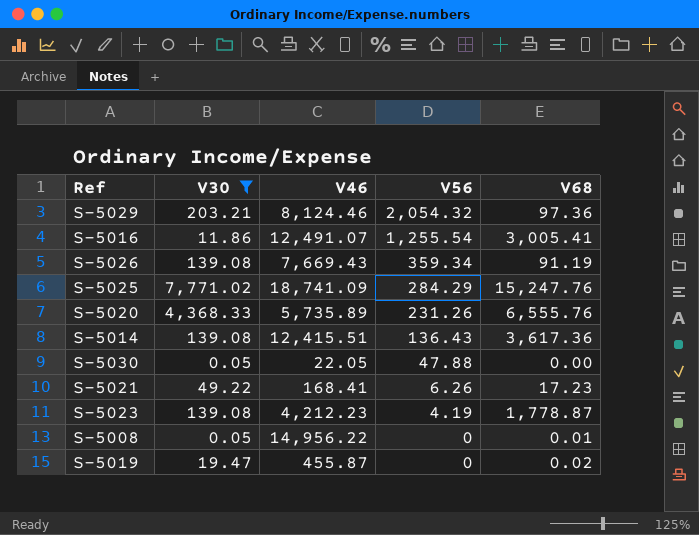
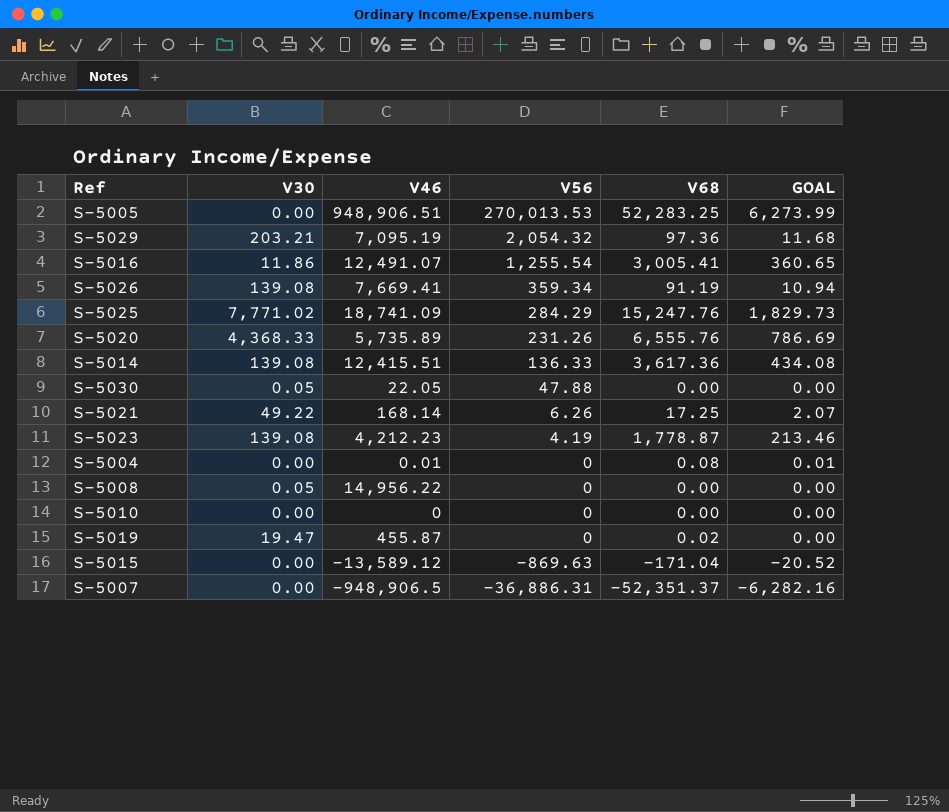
filter: V30 != 0.00 -> none
column GOAL | formula: none -> [V68] * 0.12
S-5029 | V46: 8,124.46 -> 7,095.19
S-5026 | V46: 7,669.43 -> 7,669.41
S-5014 | V56: 136.43 -> 136.33
S-5021 | V46: 168.41 -> 168.14
S-5021 | V68: 17.23 -> 17.25
S-5008 | V68: 0.01 -> 0.00

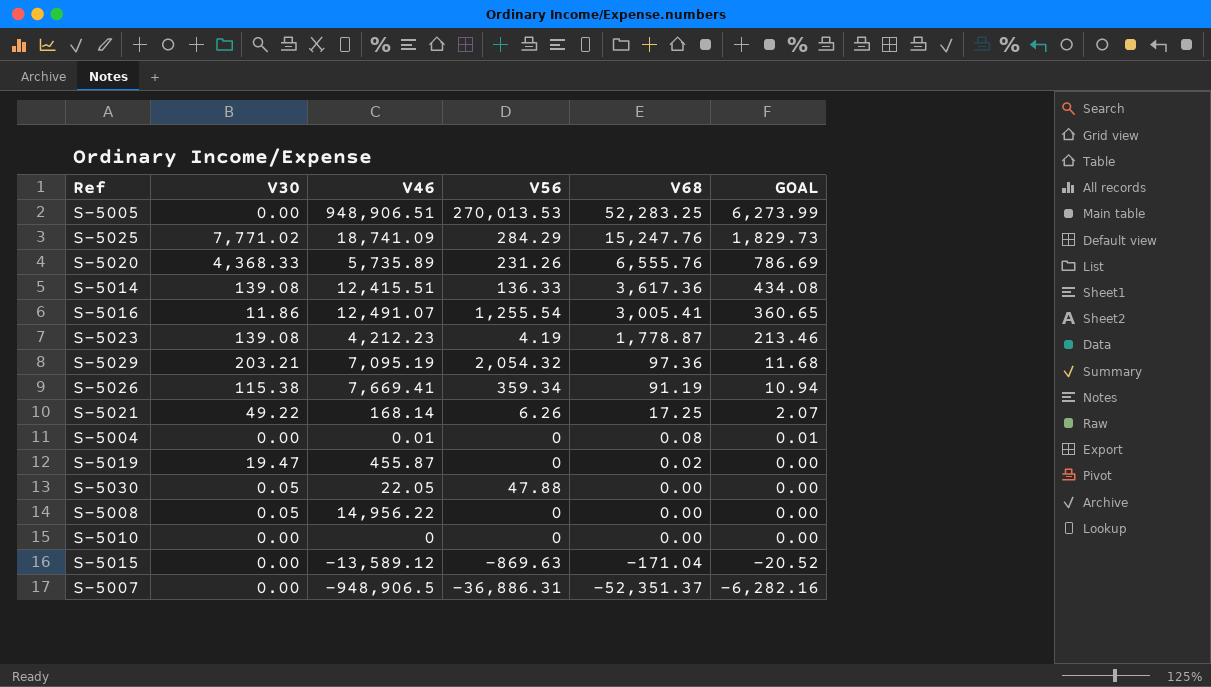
row order: V56 descending -> V68 descending
S-5026 | V30: 139.08 -> 115.38

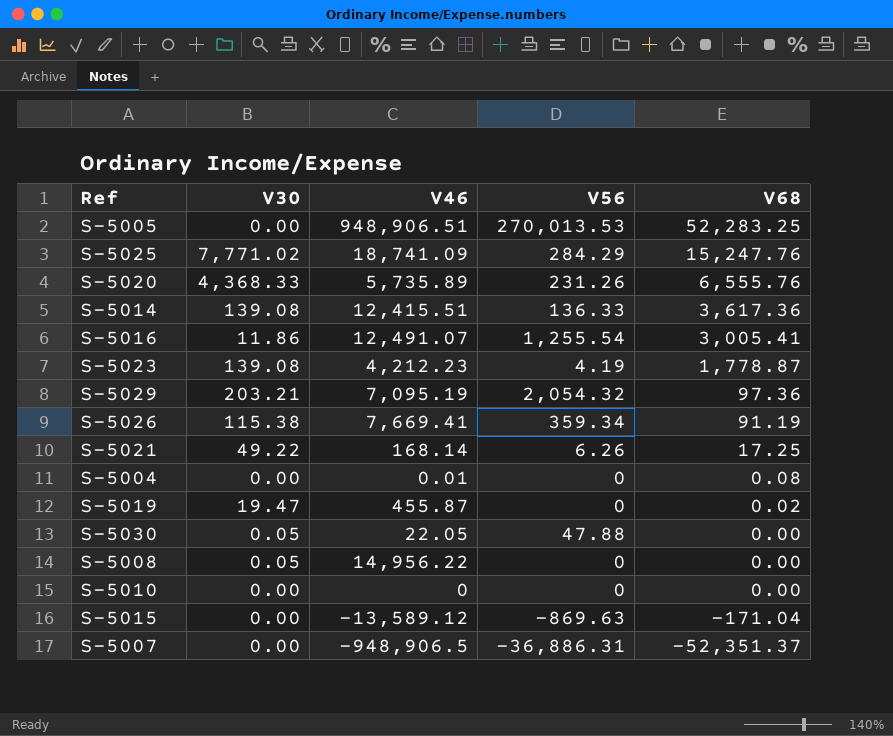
column GOAL | formula: [V68] * 0.12 -> none

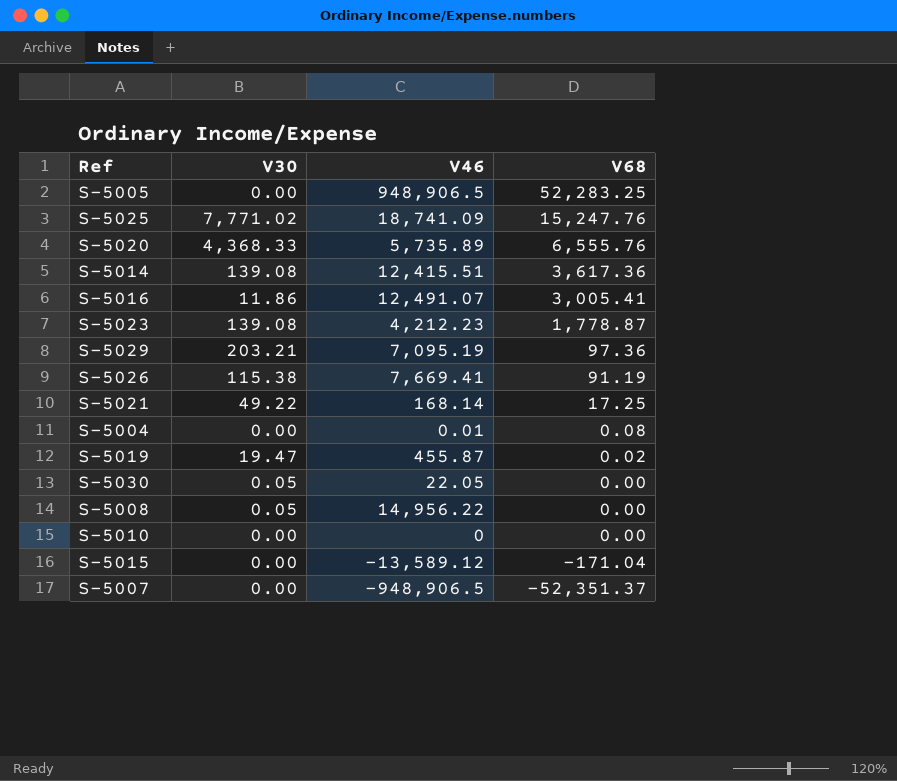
column V56 | position: 4 -> none
S-5005 | V46: 948,906.51 -> 948,906.5

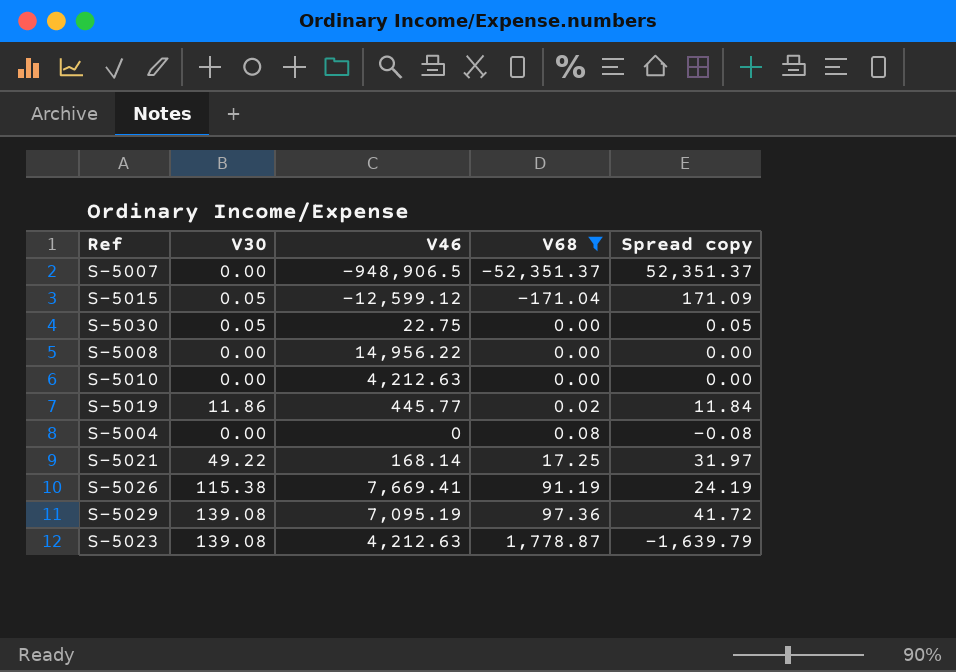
filter: none -> V68 <= 1,778.87
row order: V68 descending -> V68 ascending
column Spread copy | formula: none -> [V30] - [V68]
S-5015 | V30: 0.00 -> 0.05
S-5015 | V46: -13,589.12 -> -12,599.12
S-5030 | V46: 22.05 -> 22.75
S-5008 | V30: 0.05 -> 0.00
S-5010 | V46: 0 -> 4,212.63
S-5019 | V30: 19.47 -> 11.86
S-5019 | V46: 455.87 -> 445.77
S-5004 | V46: 0.01 -> 0
S-5029 | V30: 203.21 -> 139.08
S-5023 | V46: 4,212.23 -> 4,212.63

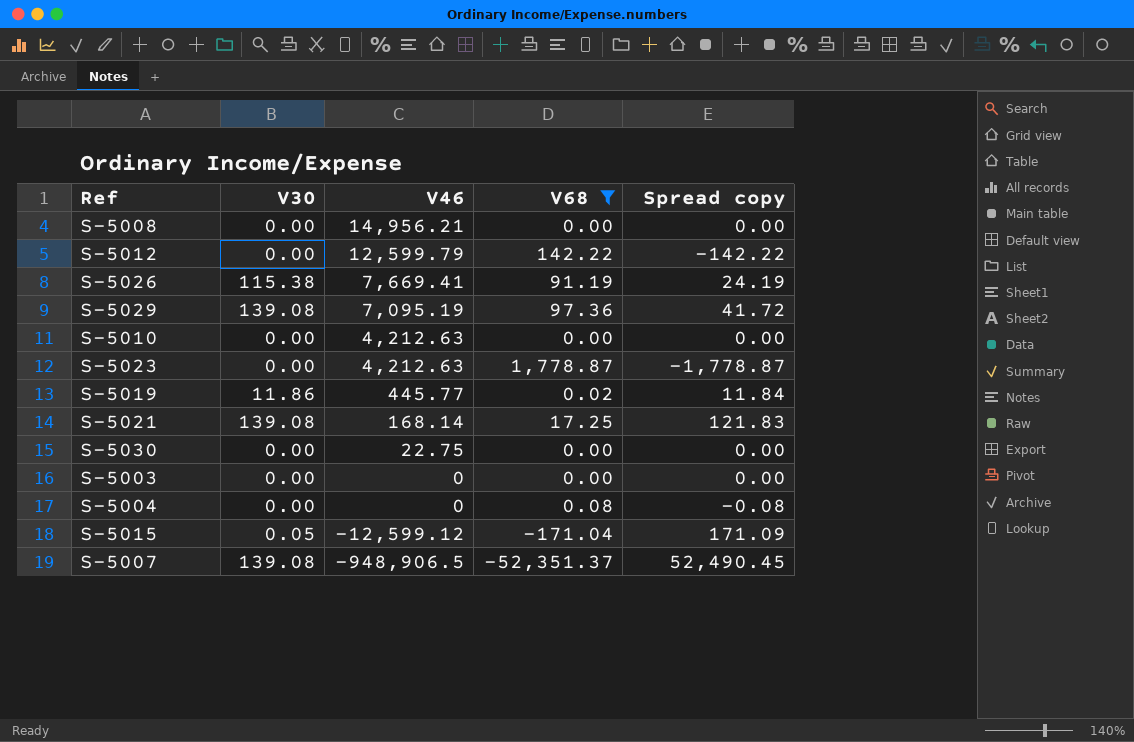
row order: V68 ascending -> V46 descending
S-5008 | V46: 14,956.22 -> 14,956.21
row S-5012: none -> 0.00 | 12,599.79 | 142.22 | -142.22
S-5023 | V30: 139.08 -> 0.00
S-5023 | Spread copy: -1,639.79 -> -1,778.87
S-5021 | V30: 49.22 -> 139.08
S-5021 | Spread copy: 31.97 -> 121.83
S-5030 | V30: 0.05 -> 0.00
S-5030 | Spread copy: 0.05 -> 0.00
row S-5003: none -> 0.00 | 0 | 0.00 | 0.00
S-5007 | V30: 0.00 -> 139.08
S-5007 | Spread copy: 52,351.37 -> 52,490.45

